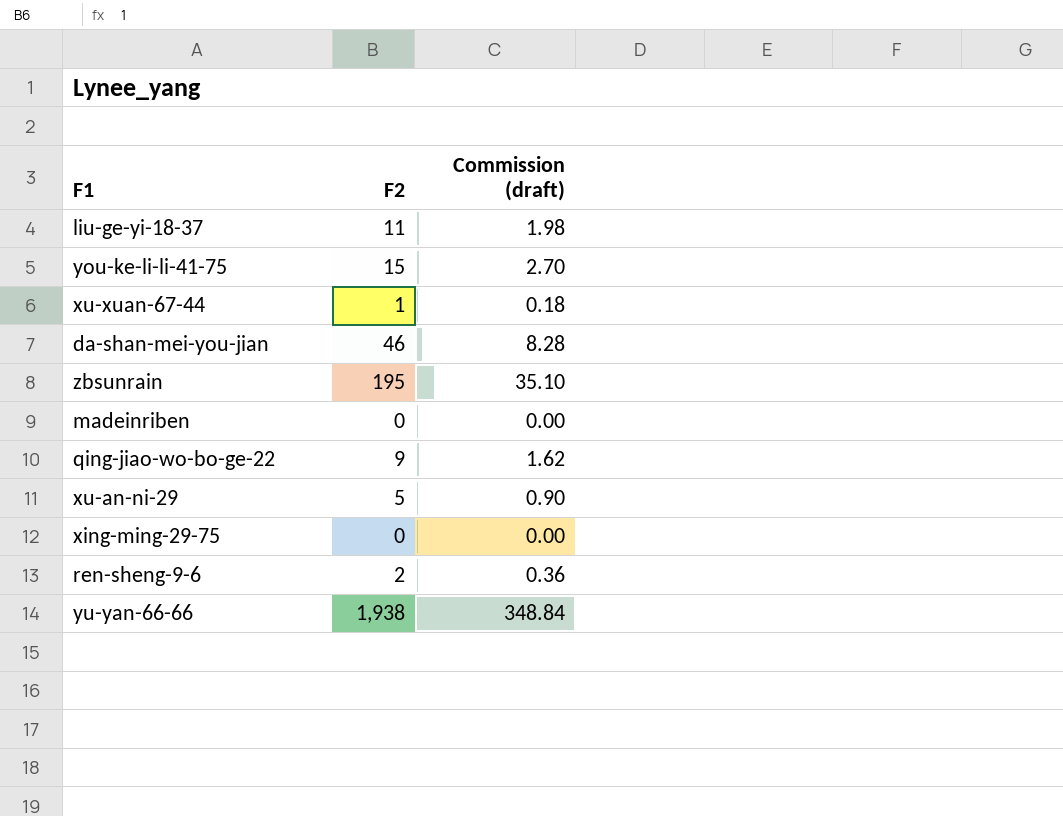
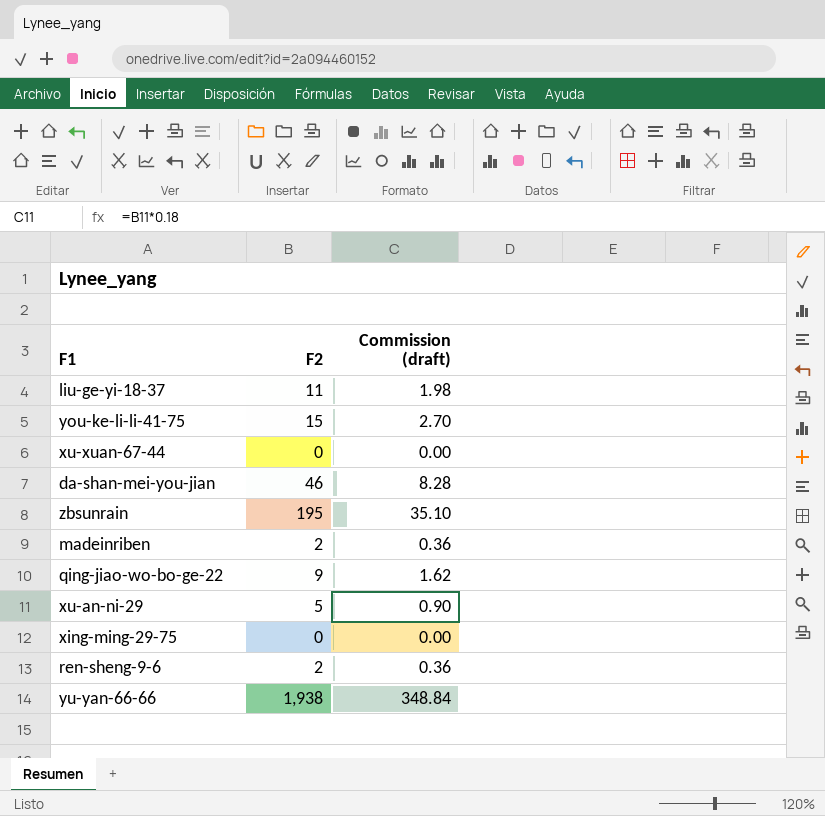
xu-xuan-67-44 | F2: 1 -> 0
xu-xuan-67-44 | Commission (draft): 0.18 -> 0.00
madeinriben | F2: 0 -> 2
madeinriben | Commission (draft): 0.00 -> 0.36

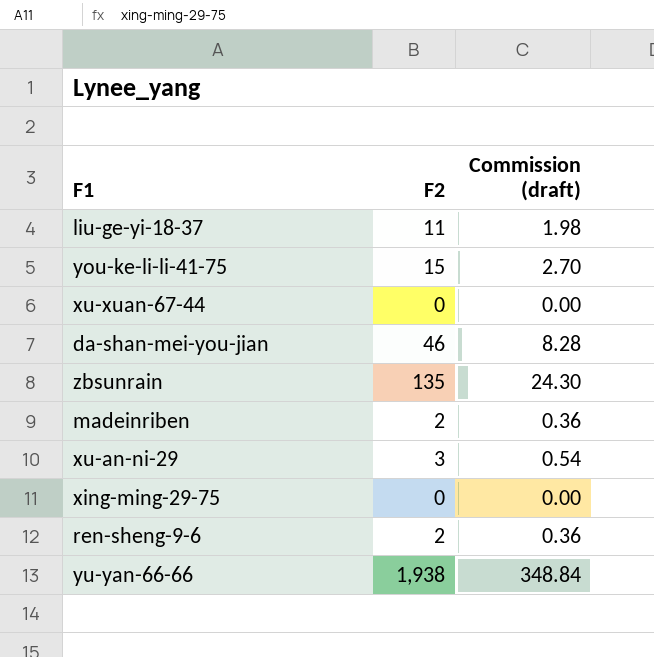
row qing-jiao-wo-bo-ge-22: 9 | 1.62 -> none
zbsunrain | F2: 195 -> 135
zbsunrain | Commission (draft): 35.10 -> 24.30
xu-an-ni-29 | F2: 5 -> 3
xu-an-ni-29 | Commission (draft): 0.90 -> 0.54

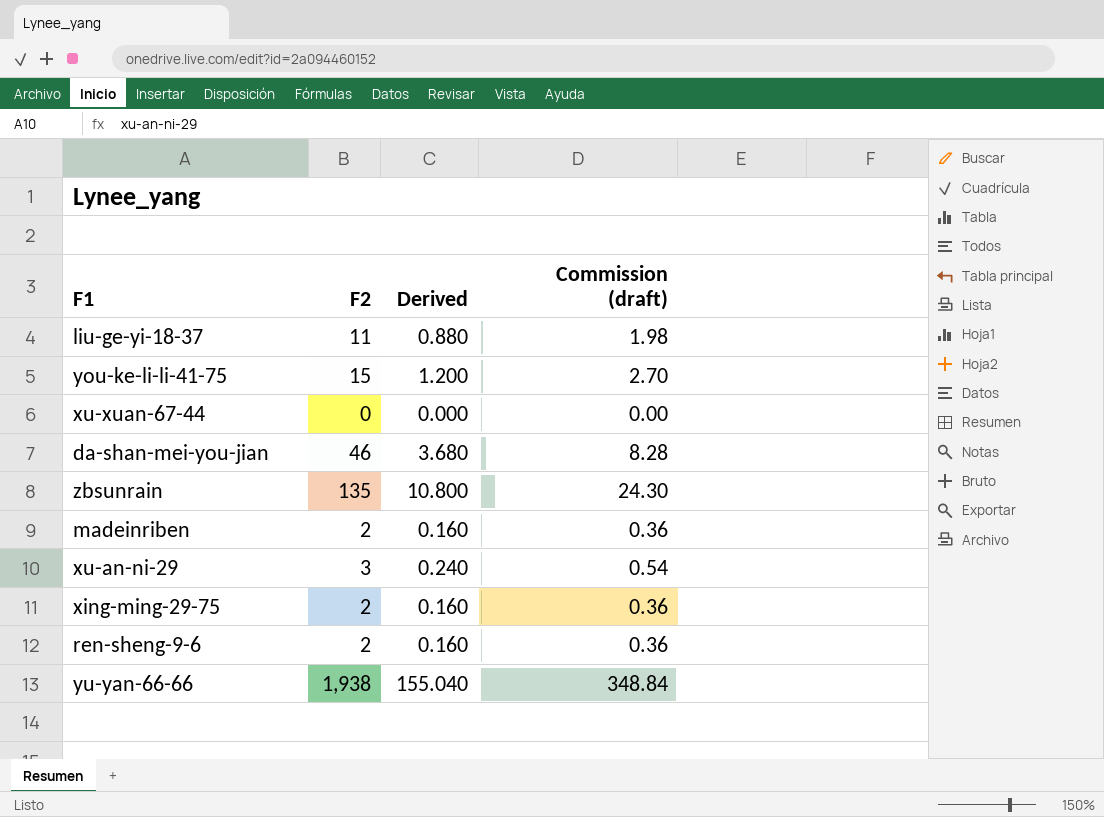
column Derived | formula: none -> [F2] * 0.08
xing-ming-29-75 | F2: 0 -> 2
xing-ming-29-75 | Commission (draft): 0.00 -> 0.36

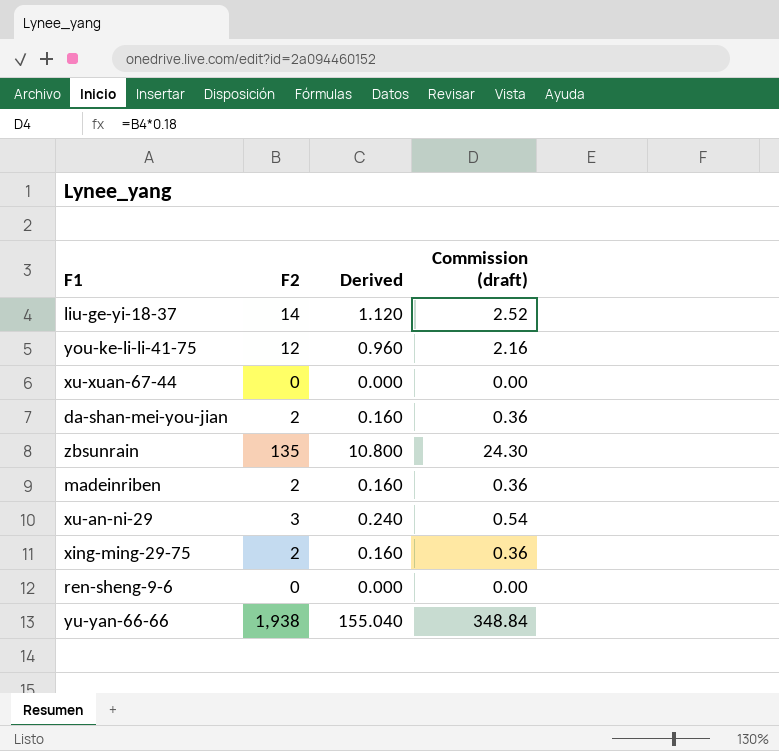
liu-ge-yi-18-37 | F2: 11 -> 14
liu-ge-yi-18-37 | Derived: 0.880 -> 1.120
liu-ge-yi-18-37 | Commission (draft): 1.98 -> 2.52
you-ke-li-li-41-75 | F2: 15 -> 12
you-ke-li-li-41-75 | Derived: 1.200 -> 0.960
you-ke-li-li-41-75 | Commission (draft): 2.70 -> 2.16
da-shan-mei-you-jian | F2: 46 -> 2
da-shan-mei-you-jian | Derived: 3.680 -> 0.160
da-shan-mei-you-jian | Commission (draft): 8.28 -> 0.36
ren-sheng-9-6 | F2: 2 -> 0
ren-sheng-9-6 | Derived: 0.160 -> 0.000
ren-sheng-9-6 | Commission (draft): 0.36 -> 0.00

